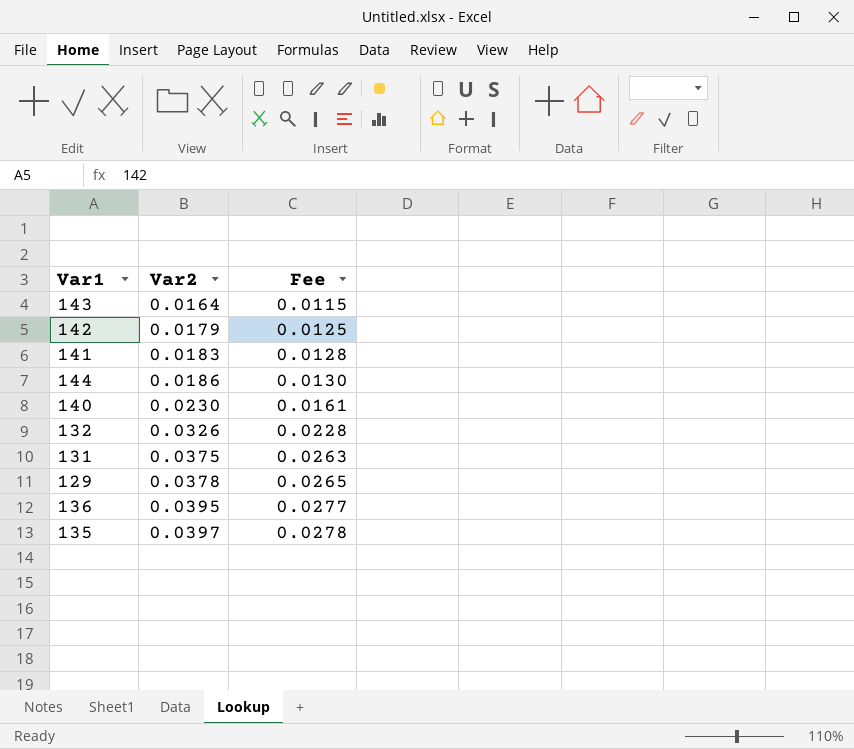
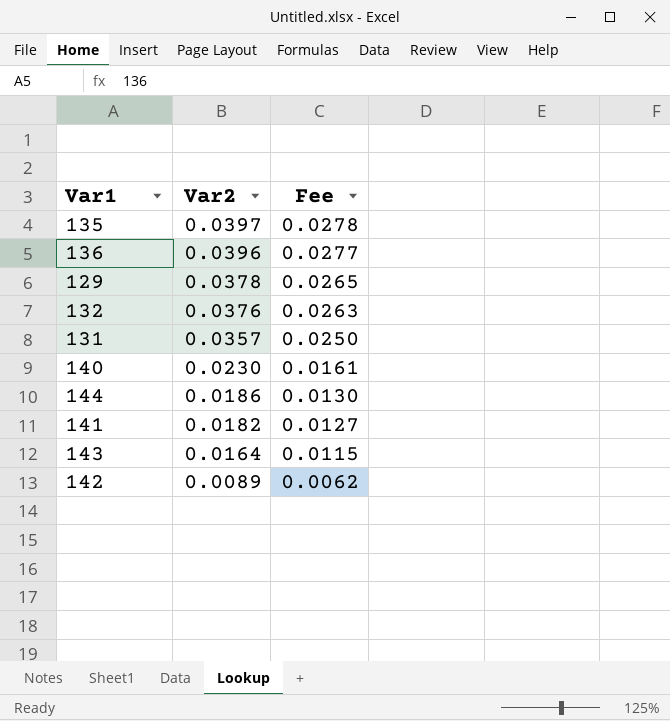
row order: Var2 ascending -> Var2 descending
136 | Var2: 0.0395 -> 0.0396
132 | Var2: 0.0326 -> 0.0376
132 | Fee: 0.0228 -> 0.0263
131 | Var2: 0.0375 -> 0.0357
131 | Fee: 0.0263 -> 0.0250
141 | Var2: 0.0183 -> 0.0182
141 | Fee: 0.0128 -> 0.0127
142 | Var2: 0.0179 -> 0.0089
142 | Fee: 0.0125 -> 0.0062

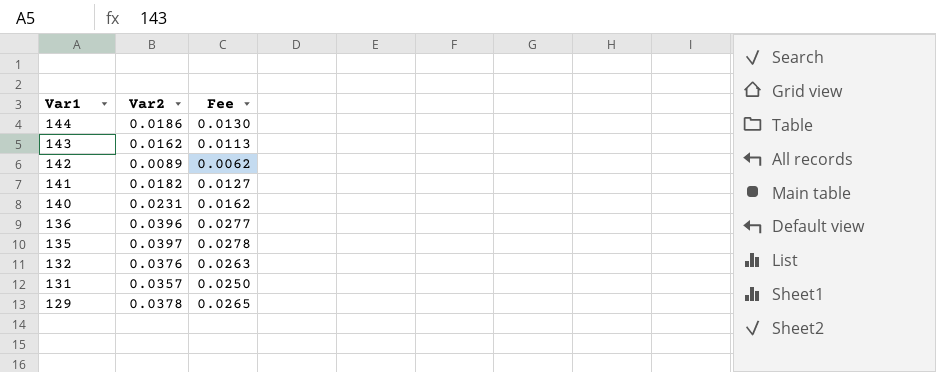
row order: Var2 descending -> Var1 descending
143 | Var2: 0.0164 -> 0.0162
143 | Fee: 0.0115 -> 0.0113
140 | Var2: 0.0230 -> 0.0231
140 | Fee: 0.0161 -> 0.0162

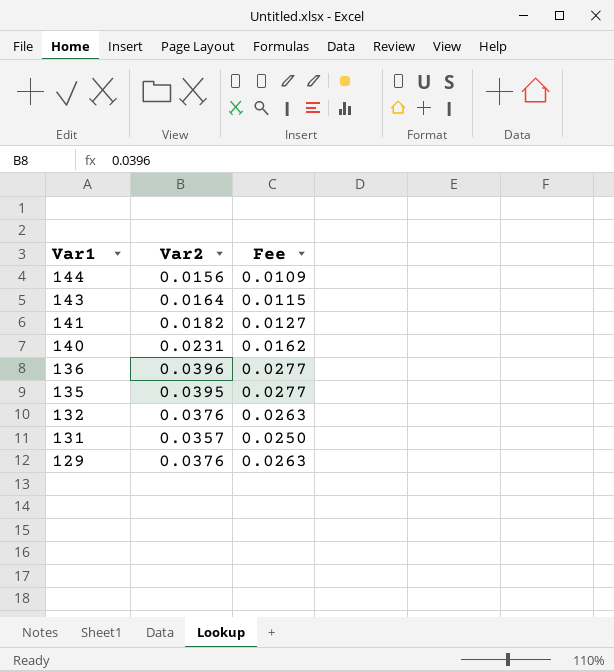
row 142: 0.0089 | 0.0062 -> none
144 | Var2: 0.0186 -> 0.0156
144 | Fee: 0.0130 -> 0.0109
143 | Var2: 0.0162 -> 0.0164
143 | Fee: 0.0113 -> 0.0115
135 | Var2: 0.0397 -> 0.0395
135 | Fee: 0.0278 -> 0.0277
129 | Var2: 0.0378 -> 0.0376
129 | Fee: 0.0265 -> 0.0263

